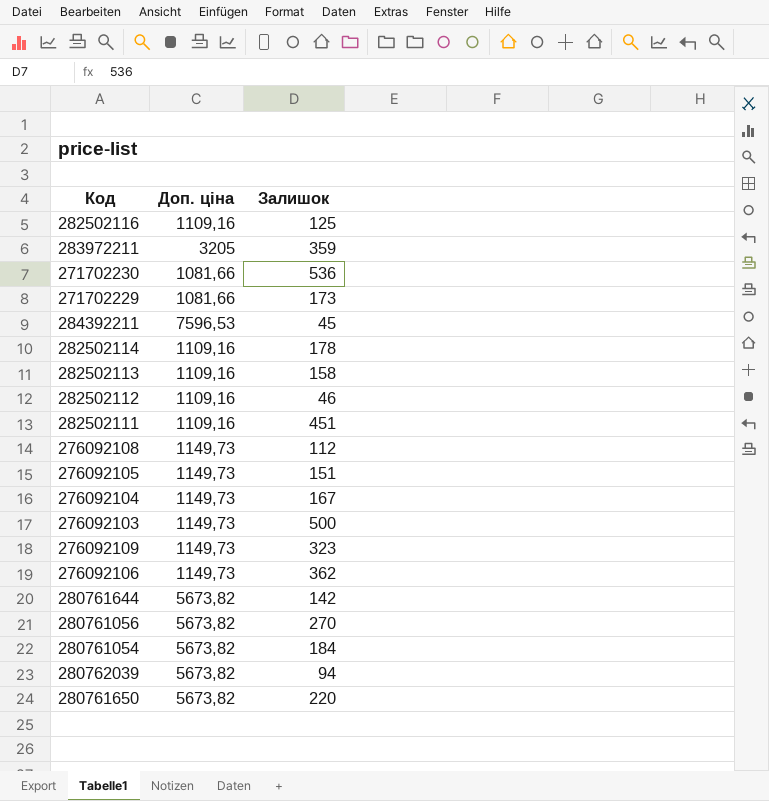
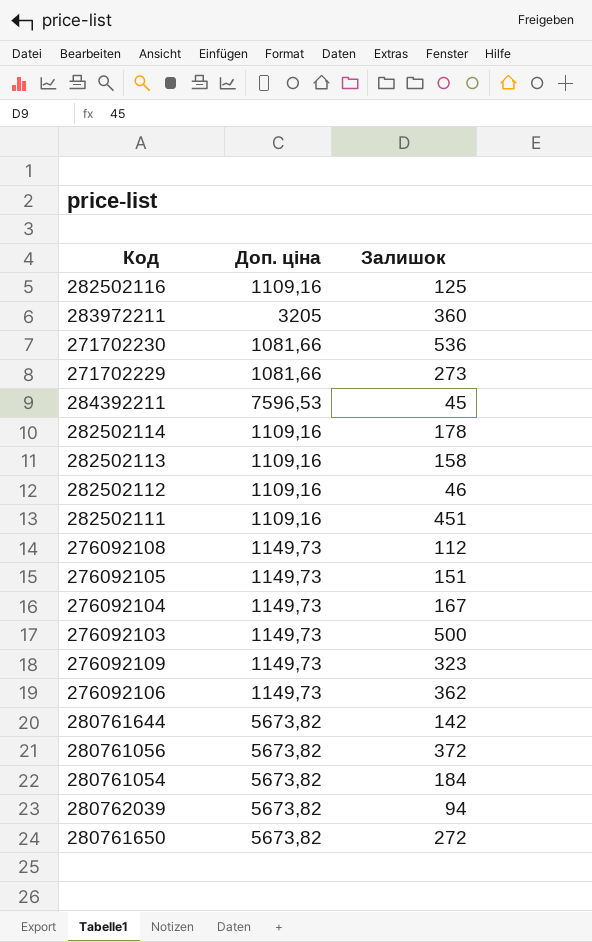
283972211 | Залишок: 359 -> 360
271702229 | Залишок: 173 -> 273
280761056 | Залишок: 270 -> 372
280761650 | Залишок: 220 -> 272

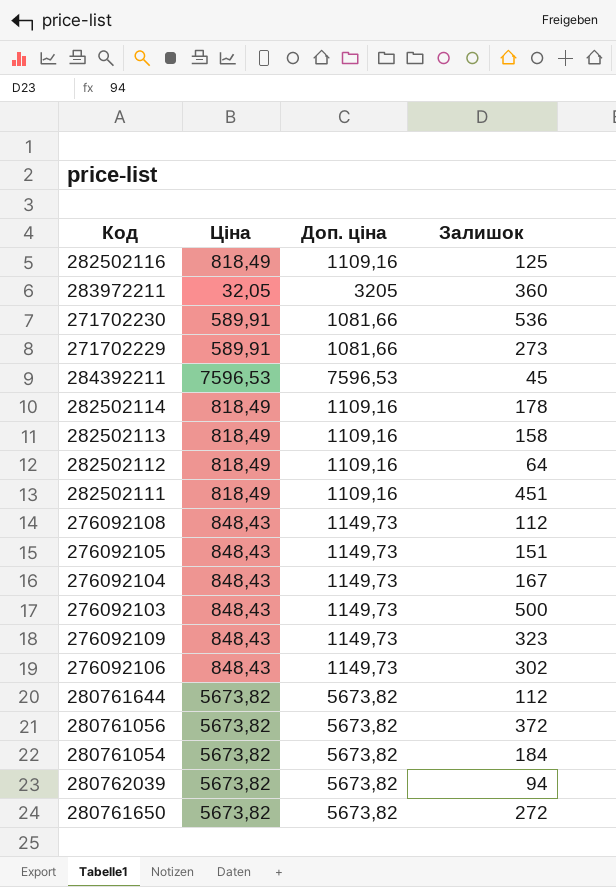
column Ціна | position: none -> 2
282502112 | Залишок: 46 -> 64
276092106 | Залишок: 362 -> 302
280761644 | Залишок: 142 -> 112

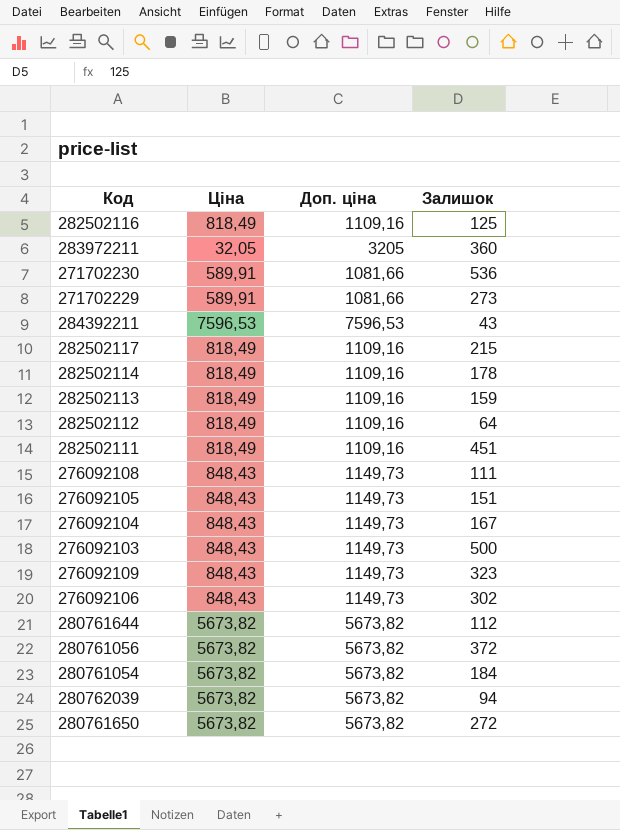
284392211 | Залишок: 45 -> 43
row 282502117: none -> 818,49 | 1109,16 | 215
282502113 | Залишок: 158 -> 159
276092108 | Залишок: 112 -> 111

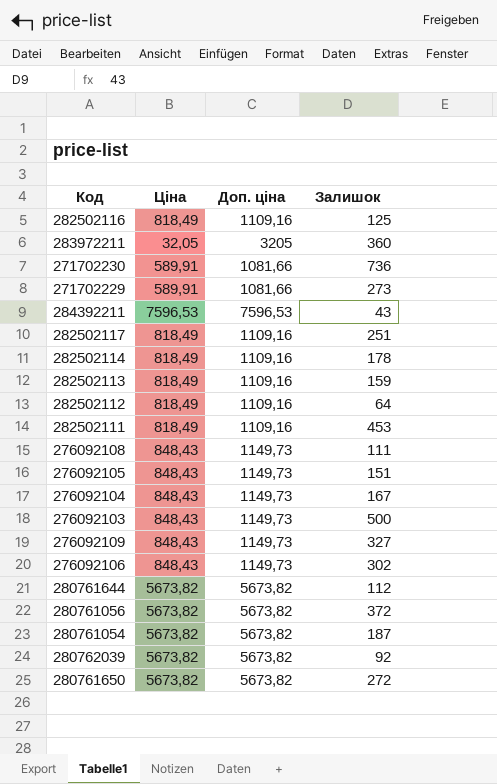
271702230 | Залишок: 536 -> 736
282502117 | Залишок: 215 -> 251
282502111 | Залишок: 451 -> 453
276092109 | Залишок: 323 -> 327
280761054 | Залишок: 184 -> 187
280762039 | Залишок: 94 -> 92

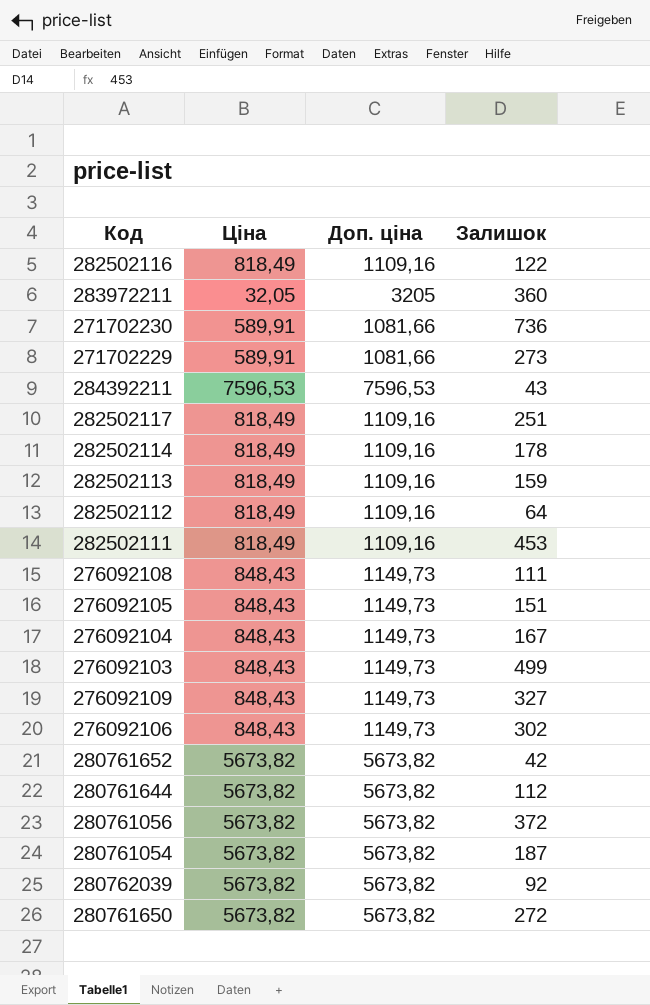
282502116 | Залишок: 125 -> 122
276092103 | Залишок: 500 -> 499
row 280761652: none -> 5673,82 | 5673,82 | 42

